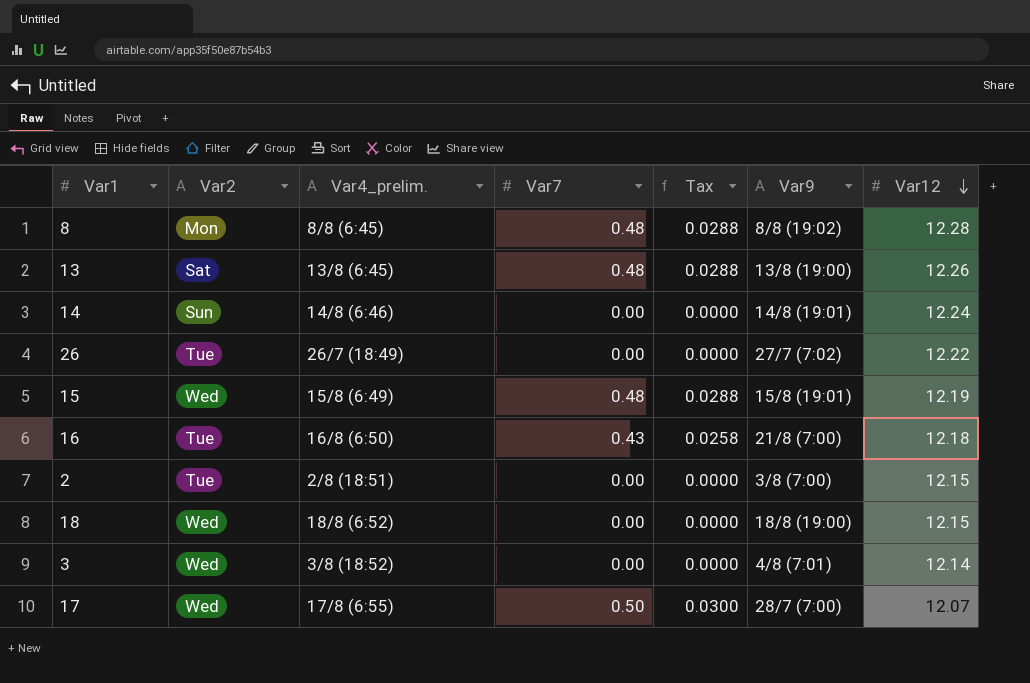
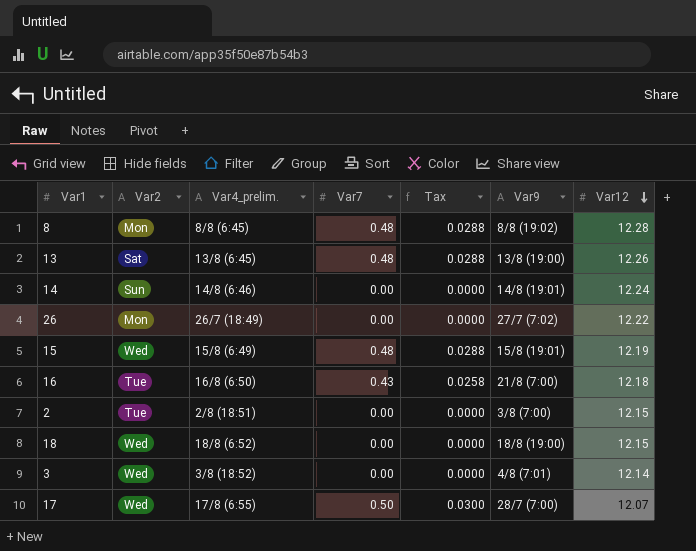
26 | Var2: Tue -> Mon

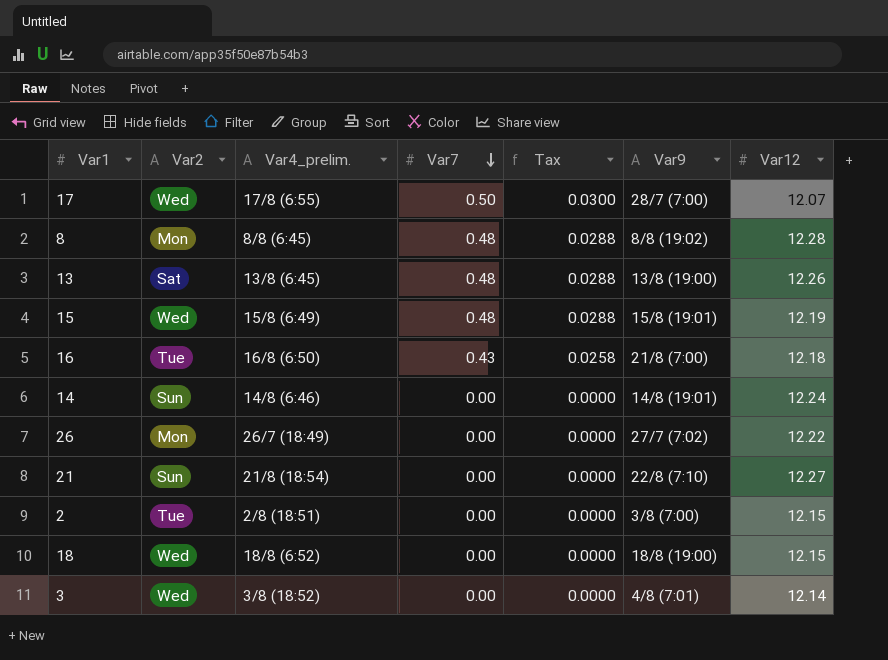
row order: Var12 descending -> Var7 descending
row 21: none -> Sun | 21/8 (18:54) | 0.00 | 0.0000 | 22/8 (7:10) | 12.27

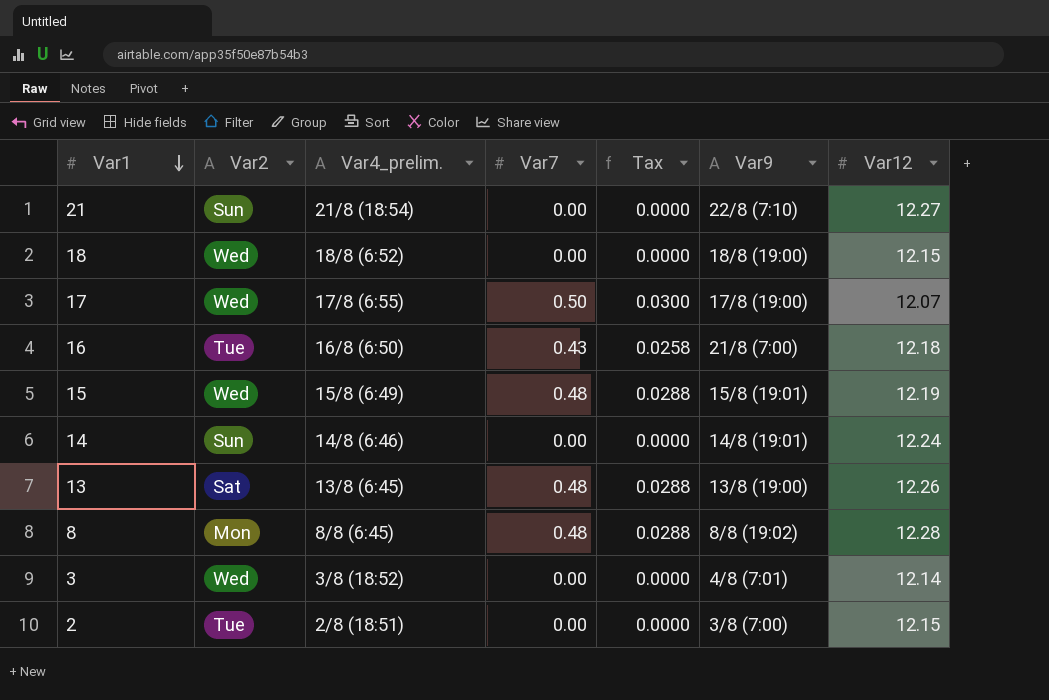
row order: Var7 descending -> Var1 descending
row 26: Mon | 26/7 (18:49) | 0.00 | 0.0000 | 27/7 (7:02) | 12.22 -> none
17 | Var9: 28/7 (7:00) -> 17/8 (19:00)

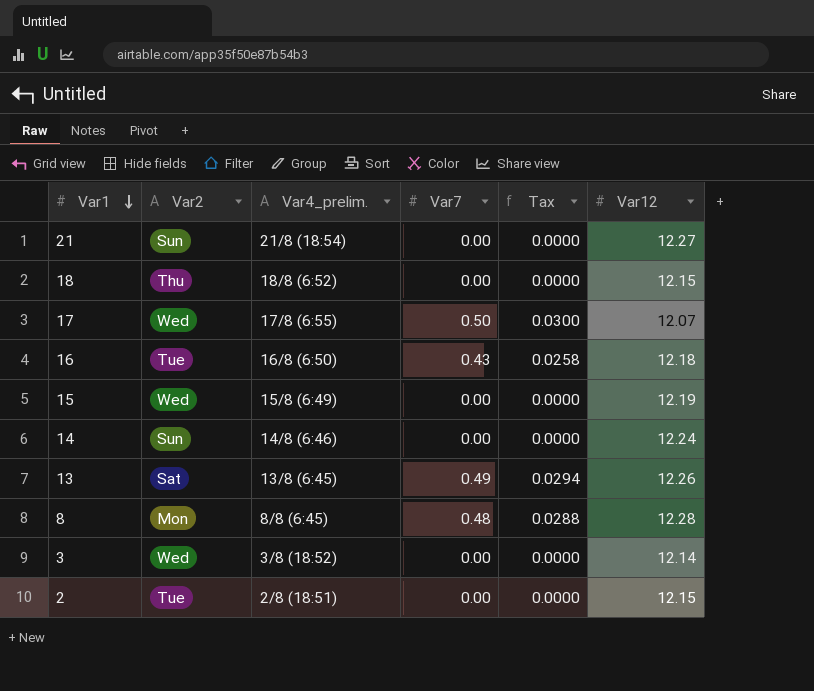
column Var9 | position: 6 -> none
18 | Var2: Wed -> Thu
15 | Var7: 0.48 -> 0.00
15 | Tax: 0.0288 -> 0.0000
13 | Var7: 0.48 -> 0.49
13 | Tax: 0.0288 -> 0.0294

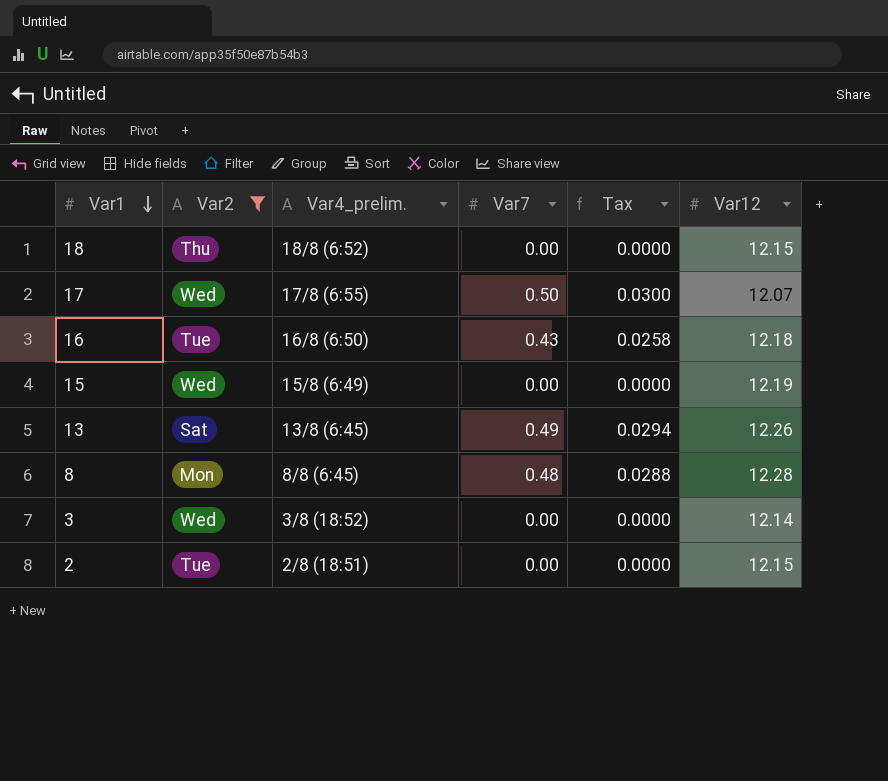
filter: none -> Var2 != Sun

